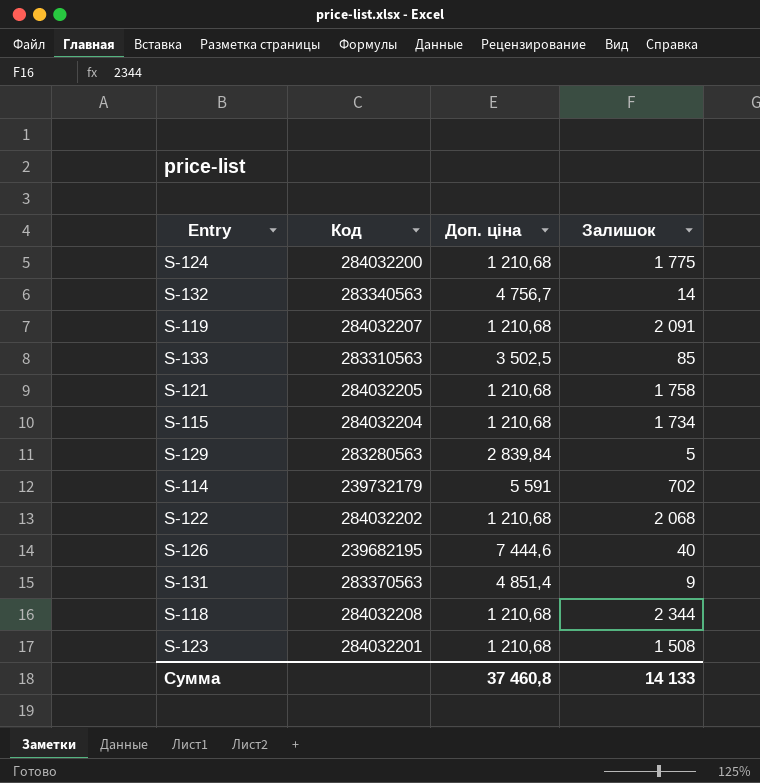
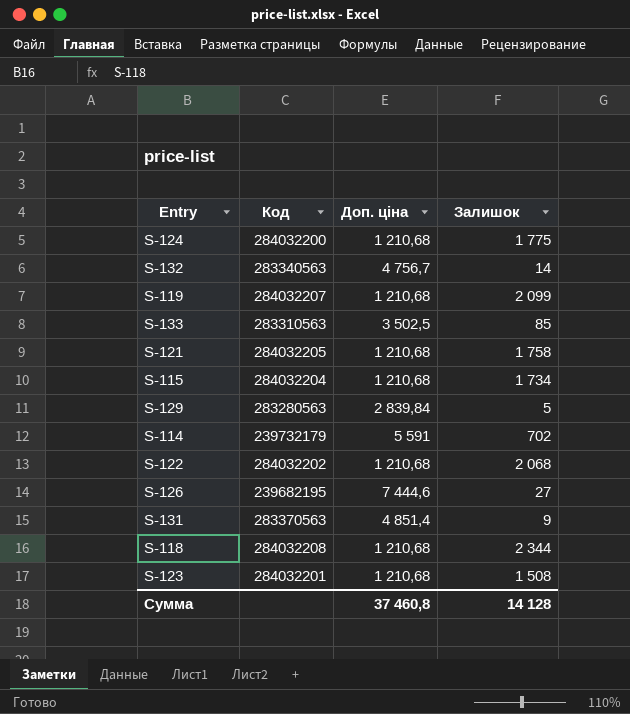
S-119 | Залишок: 2 091 -> 2 099
S-126 | Залишок: 40 -> 27
Сумма | Залишок: 14 133 -> 14 128

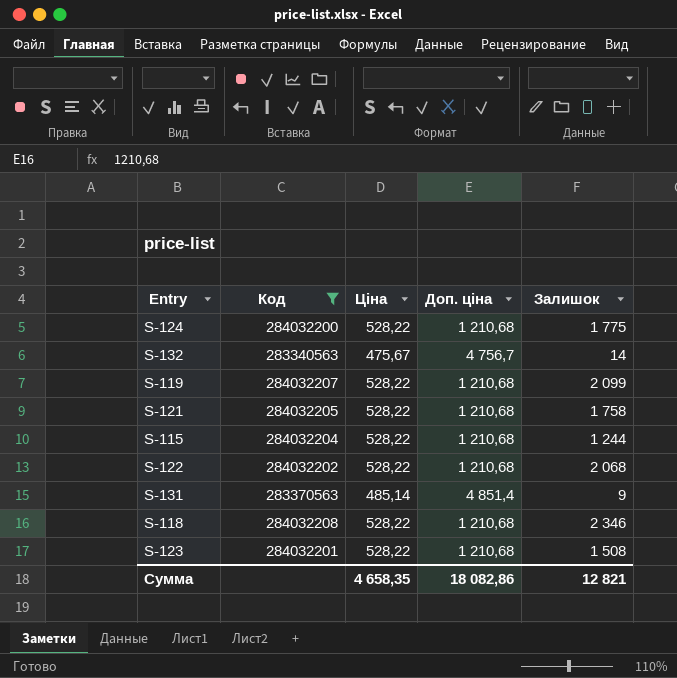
filter: none -> Код >= 283340563
column Ціна | position: none -> 3
S-115 | Залишок: 1 734 -> 1 244
S-118 | Залишок: 2 344 -> 2 346
Сумма | Доп. ціна: 37 460,8 -> 18 082,86
Сумма | Залишок: 14 128 -> 12 821

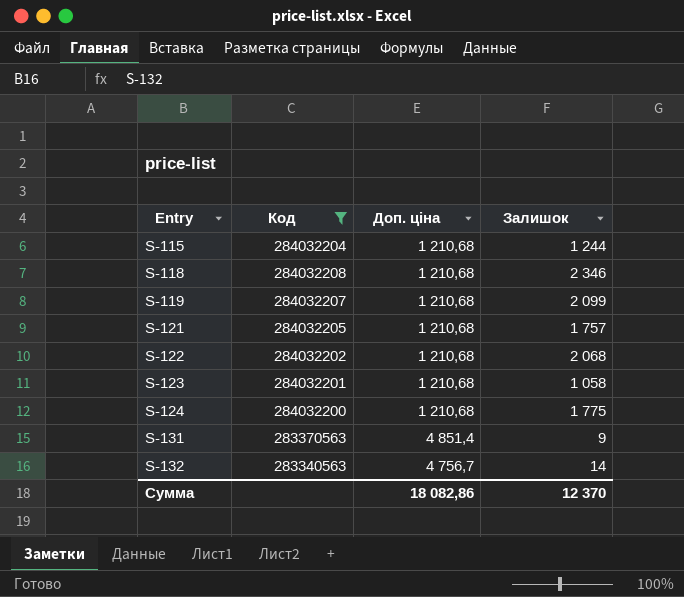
row order: none -> Entry ascending
column Ціна | position: 3 -> none
S-121 | Залишок: 1 758 -> 1 757
S-123 | Залишок: 1 508 -> 1 058
Сумма | Залишок: 12 821 -> 12 370

